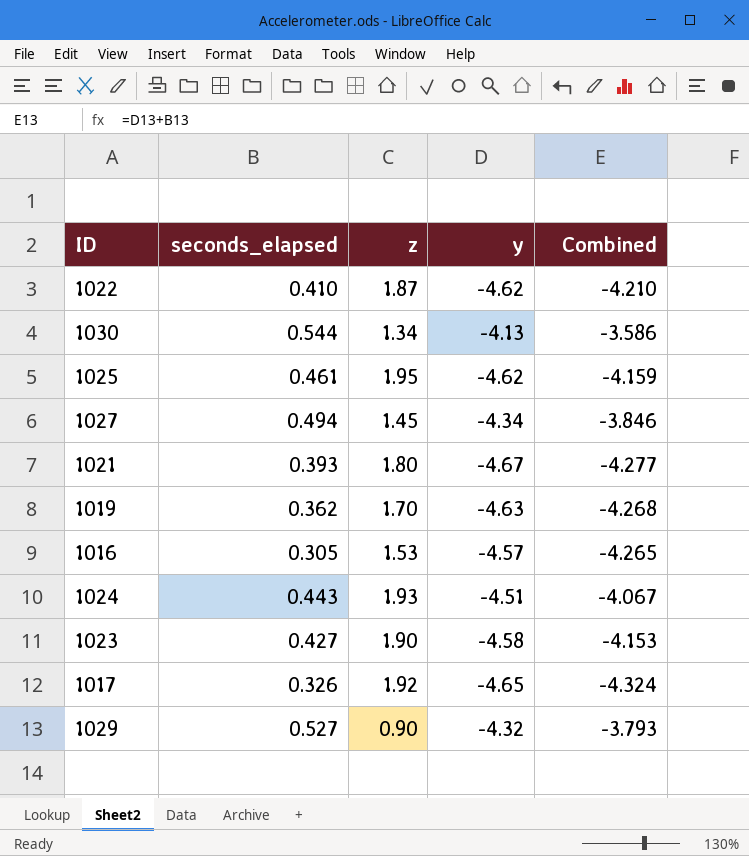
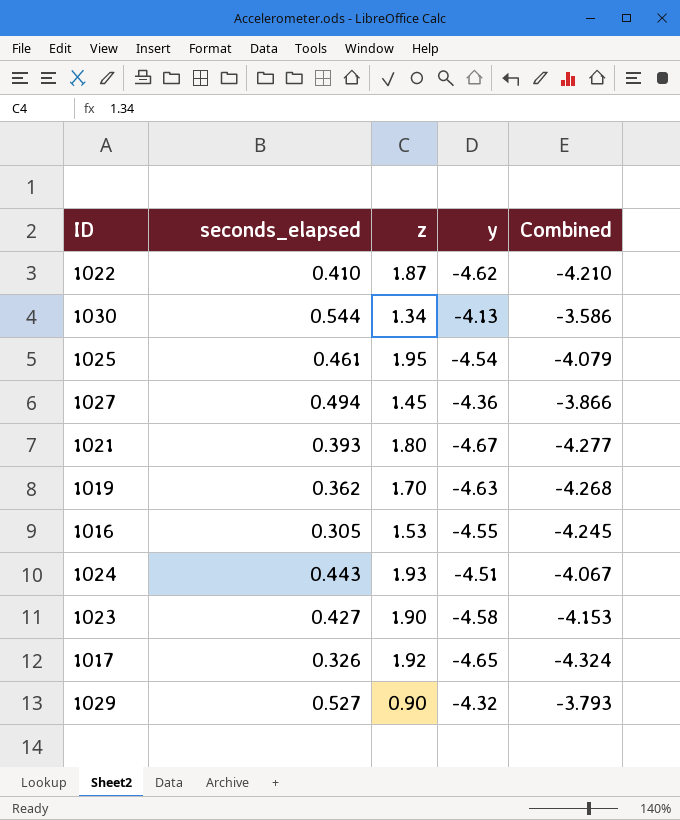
1025 | y: -4.62 -> -4.54
1025 | Combined: -4.159 -> -4.079
1027 | y: -4.34 -> -4.36
1027 | Combined: -3.846 -> -3.866
1016 | y: -4.57 -> -4.55
1016 | Combined: -4.265 -> -4.245

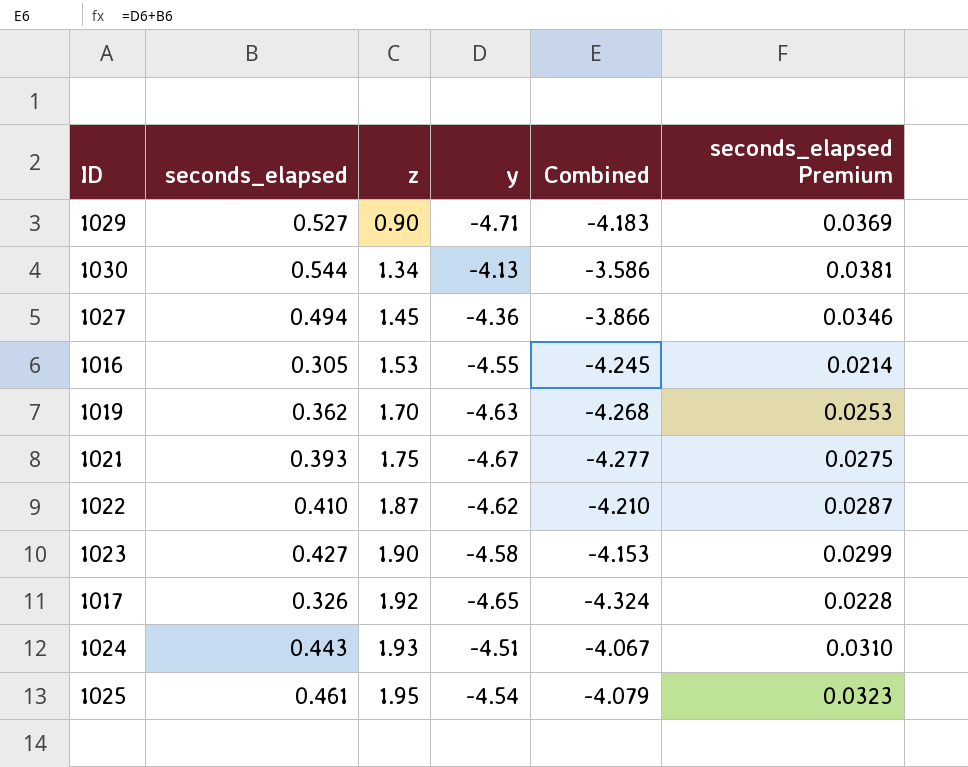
row order: none -> z ascending
column seconds_elapsed Premium | formula: none -> [seconds_elapsed] * 0.07
1029 | y: -4.32 -> -4.71
1029 | Combined: -3.793 -> -4.183
1021 | z: 1.80 -> 1.75

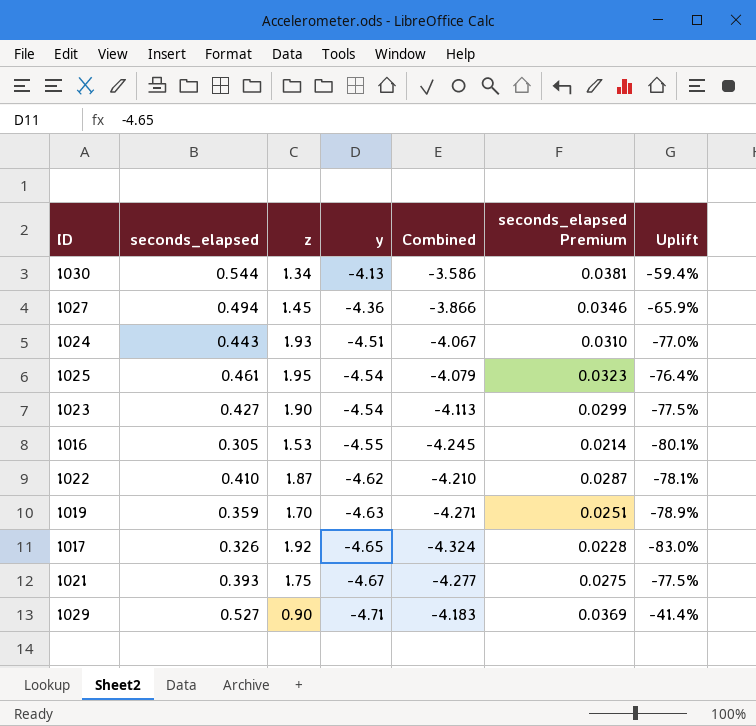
row order: z ascending -> y descending
column Uplift | formula: none -> ([seconds_elapsed] - [z]) / [z]
1023 | y: -4.58 -> -4.54
1023 | Combined: -4.153 -> -4.113
1019 | seconds_elapsed: 0.362 -> 0.359
1019 | Combined: -4.268 -> -4.271
1019 | seconds_elapsed Premium: 0.0253 -> 0.0251

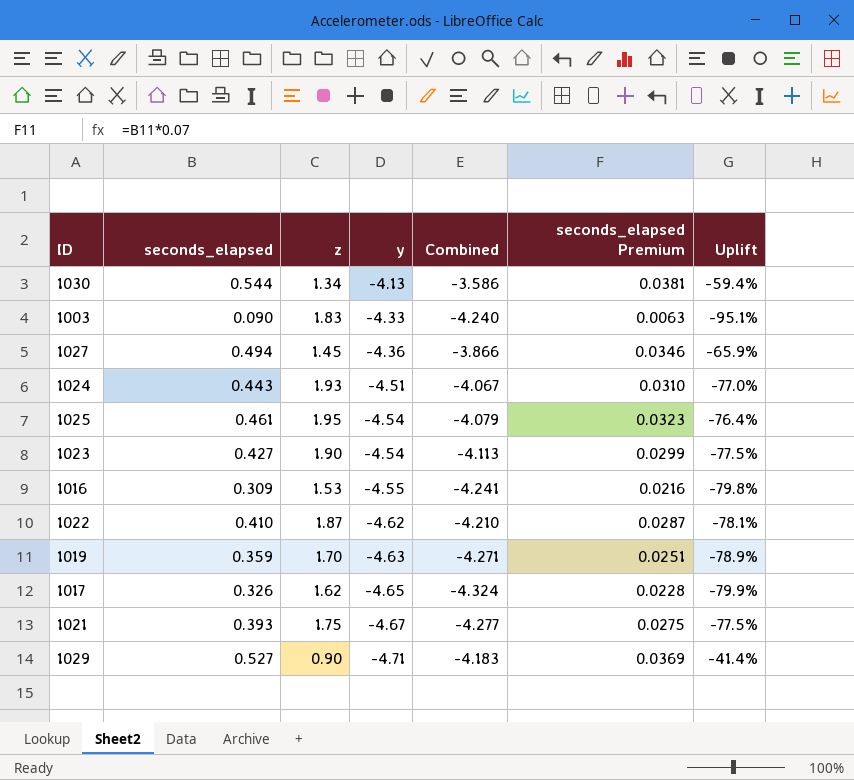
row 1003: none -> 0.090 | 1.83 | -4.33 | -4.240 | 0.0063 | -95.1%
1016 | seconds_elapsed: 0.305 -> 0.309
1016 | Combined: -4.245 -> -4.241
1016 | seconds_elapsed Premium: 0.0214 -> 0.0216
1016 | Uplift: -80.1% -> -79.8%
1017 | z: 1.92 -> 1.62
1017 | Uplift: -83.0% -> -79.9%

